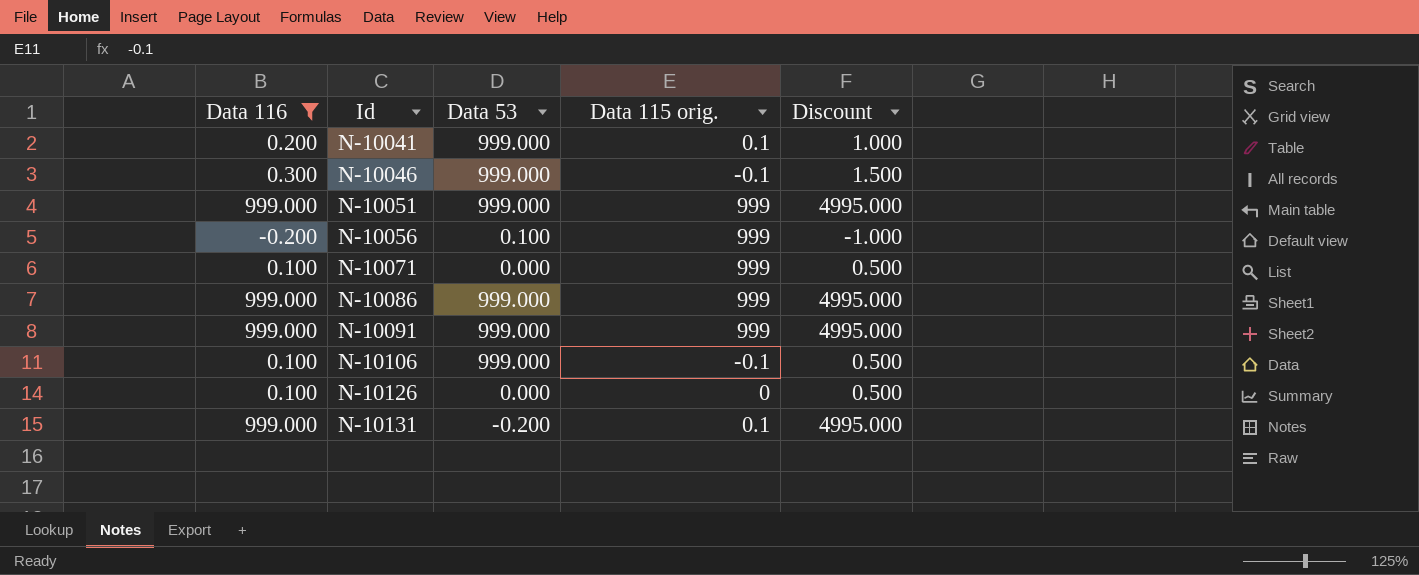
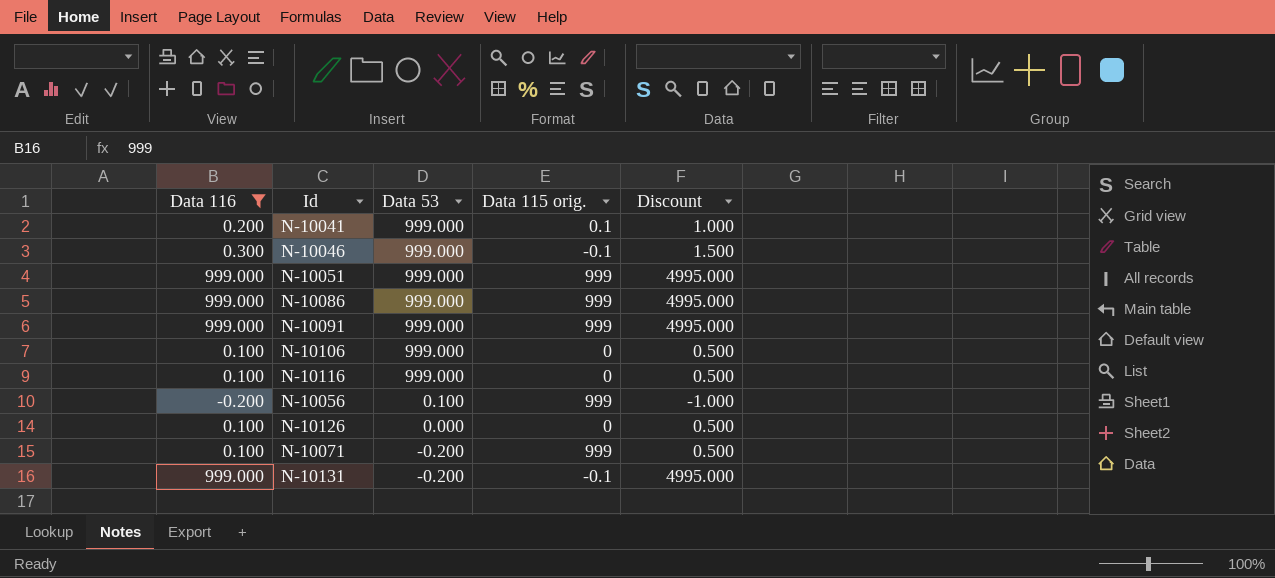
row order: Id ascending -> Data 53 descending
N-10106 | Data 115 orig.: -0.1 -> 0
row N-10116: none -> 0.100 | 999.000 | 0 | 0.500
N-10071 | Data 53: 0.000 -> -0.200
N-10131 | Data 115 orig.: 0.1 -> -0.1

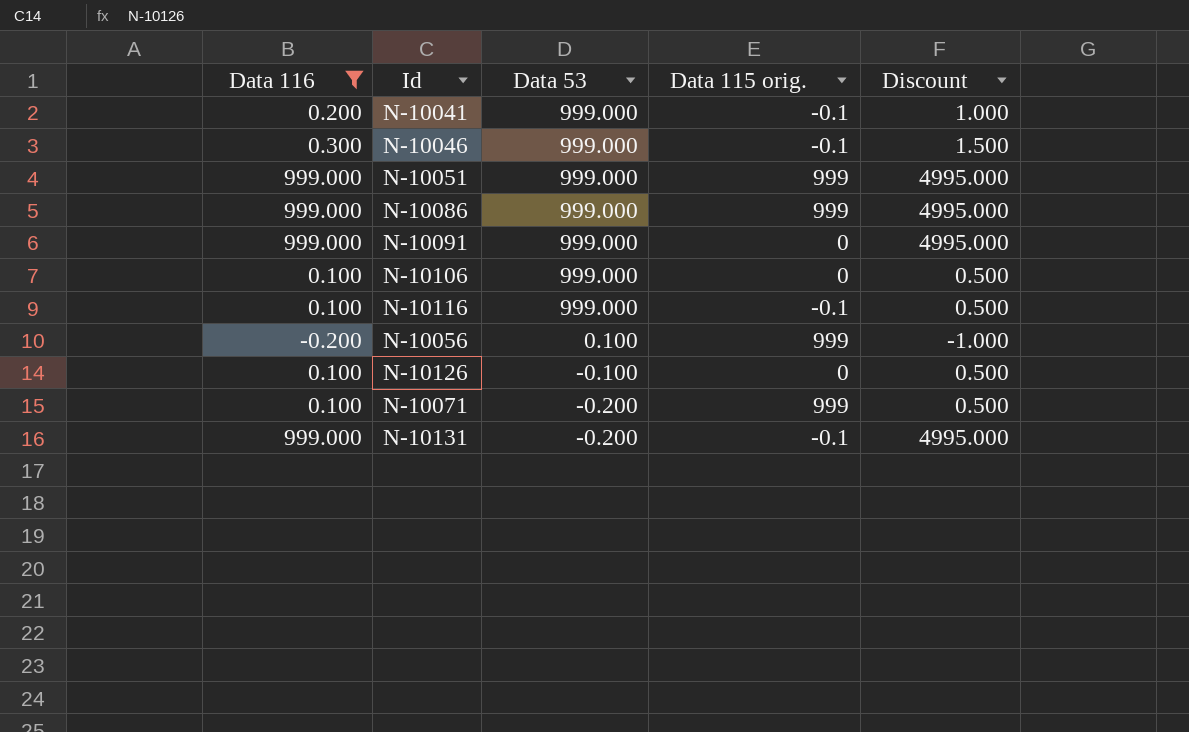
N-10041 | Data 115 orig.: 0.1 -> -0.1
N-10091 | Data 115 orig.: 999 -> 0
N-10116 | Data 115 orig.: 0 -> -0.1
N-10126 | Data 53: 0.000 -> -0.100

